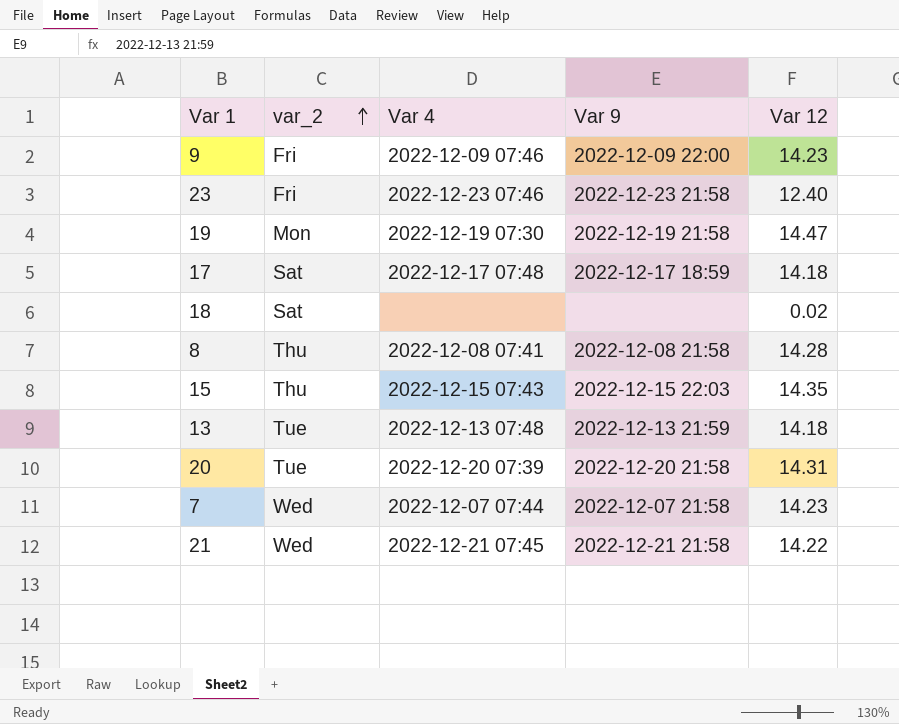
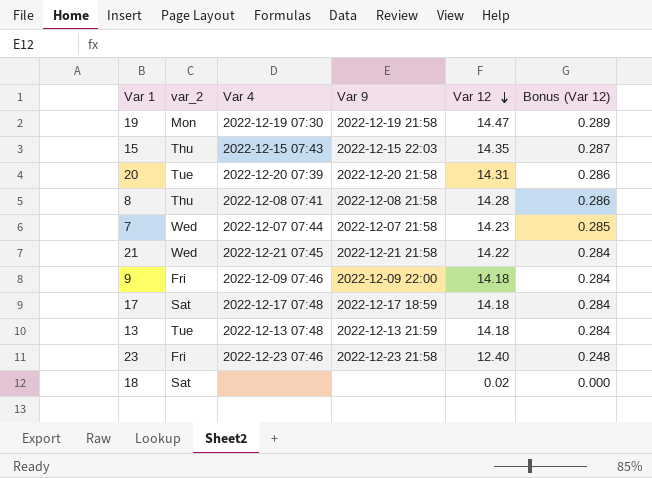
row order: var_2 ascending -> Var 12 descending
column Bonus (Var 12) | formula: none -> [Var 12] * 0.02
9 | Var 12: 14.23 -> 14.18

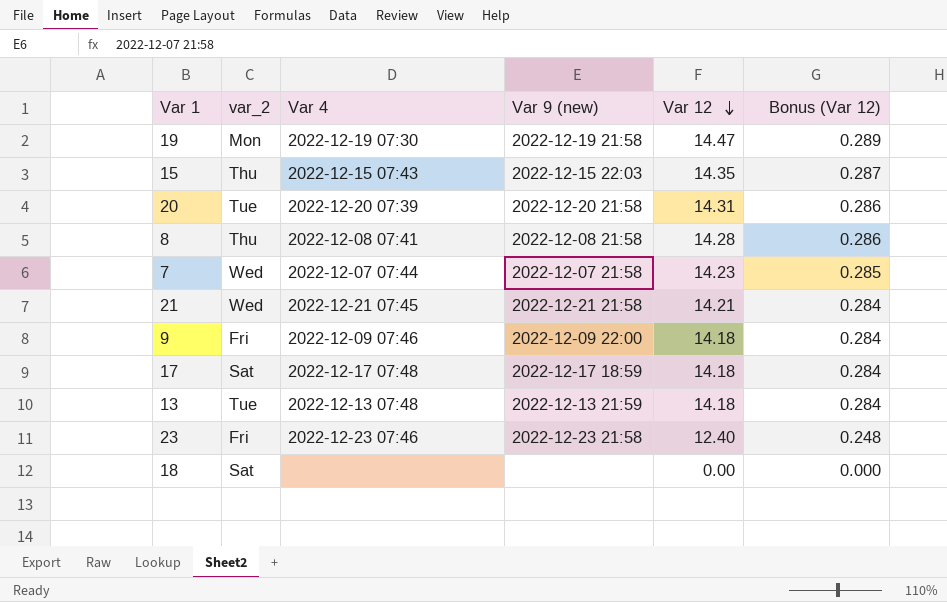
column name: Var 9 -> Var 9 (new)
21 | Var 12: 14.22 -> 14.21
18 | Var 12: 0.02 -> 0.00

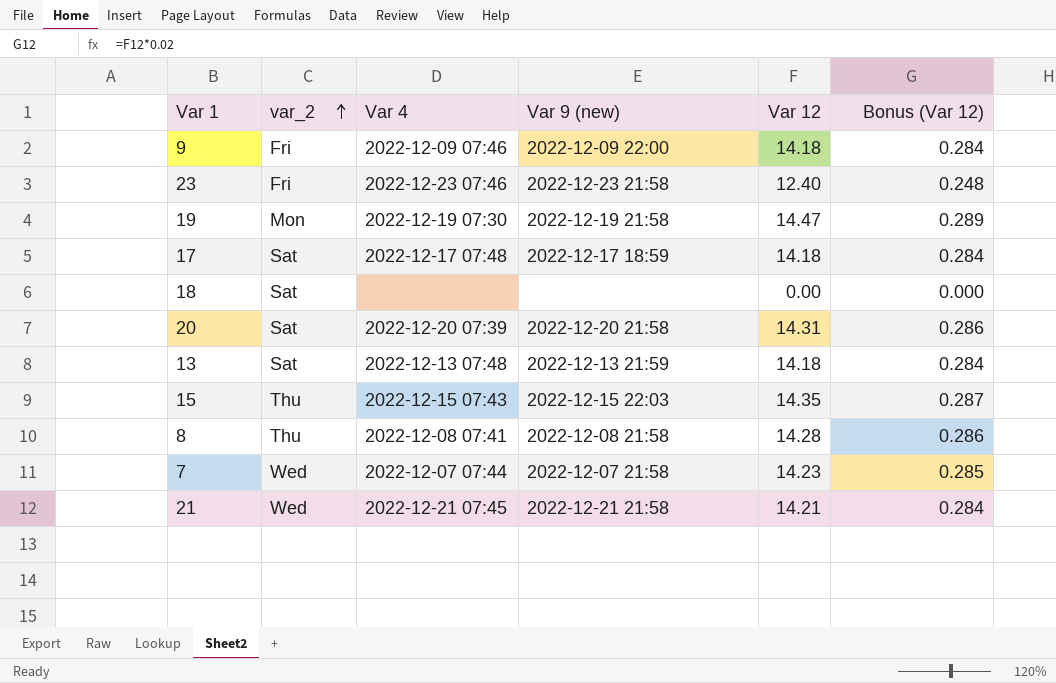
row order: Var 12 descending -> var_2 ascending
20 | var_2: Tue -> Sat
13 | var_2: Tue -> Sat

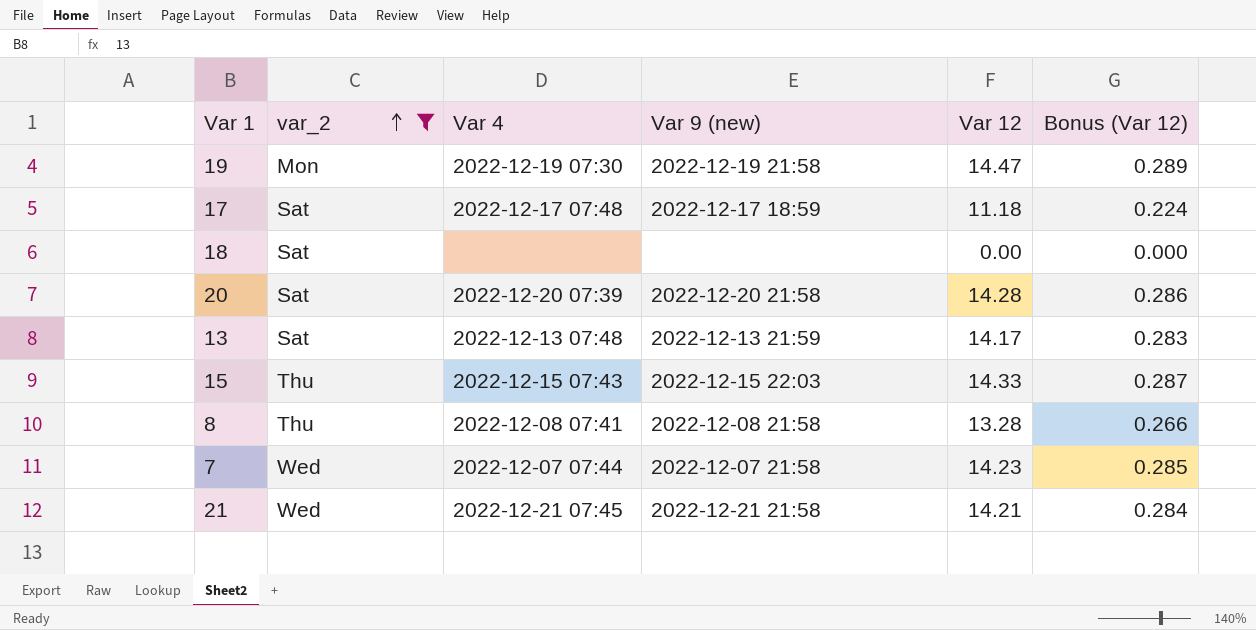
filter: none -> var_2 != Fri
17 | Var 12: 14.18 -> 11.18
17 | Bonus (Var 12): 0.284 -> 0.224
20 | Var 12: 14.31 -> 14.28
13 | Var 12: 14.18 -> 14.17
13 | Bonus (Var 12): 0.284 -> 0.283
15 | Var 12: 14.35 -> 14.33
8 | Var 12: 14.28 -> 13.28
8 | Bonus (Var 12): 0.286 -> 0.266

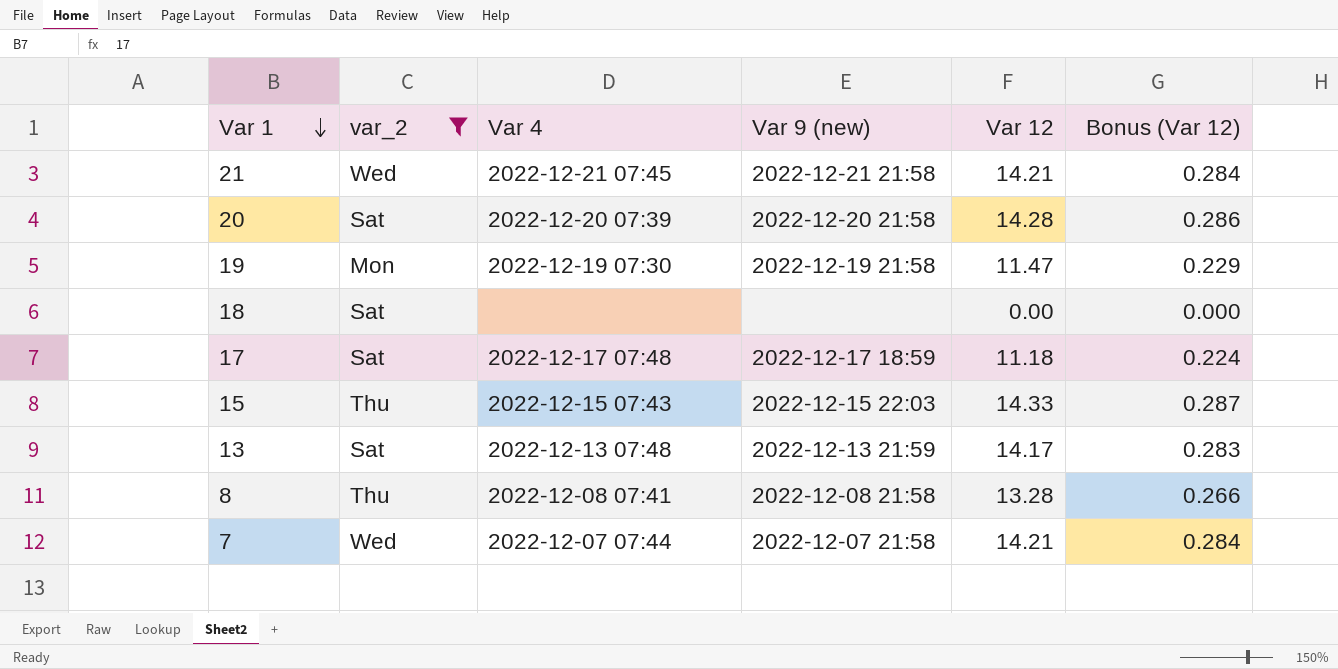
row order: var_2 ascending -> Var 1 descending
19 | Var 12: 14.47 -> 11.47
19 | Bonus (Var 12): 0.289 -> 0.229
7 | Var 12: 14.23 -> 14.21
7 | Bonus (Var 12): 0.285 -> 0.284

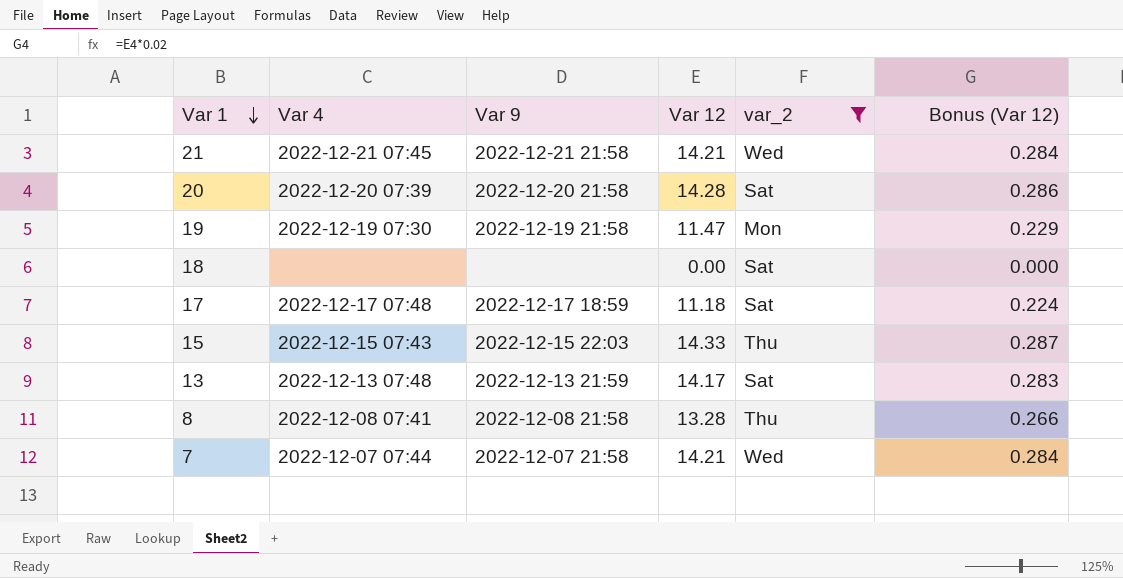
column name: Var 9 (new) -> Var 9
column var_2 | position: 2 -> 5

